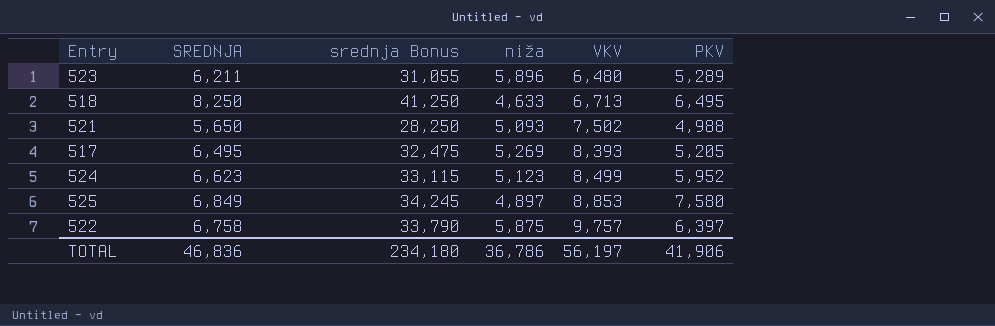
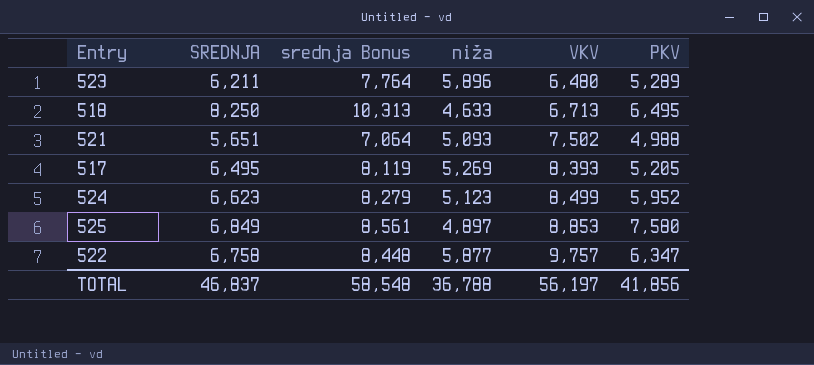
column srednja Bonus | formula: [SREDNJA] * 5 -> [SREDNJA] * 1.25
521 | SREDNJA: 5,650 -> 5,651
522 | niža: 5,875 -> 5,877
522 | PKV: 6,397 -> 6,347
TOTAL | SREDNJA: 46,836 -> 46,837
TOTAL | srednja Bonus: 234,180 -> 58,548
TOTAL | niža: 36,786 -> 36,788
TOTAL | PKV: 41,906 -> 41,856

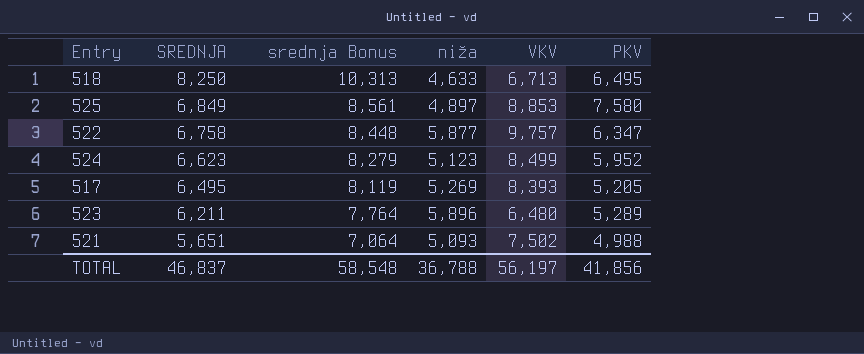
row order: VKV ascending -> SREDNJA descending

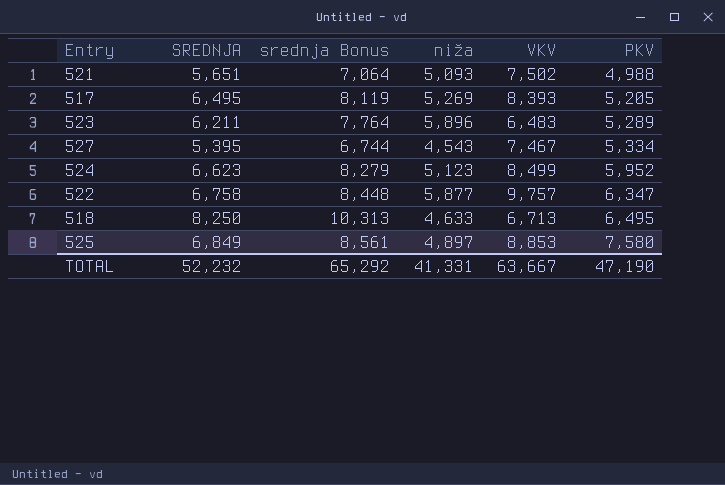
row order: SREDNJA descending -> PKV ascending
523 | VKV: 6,480 -> 6,483
row 527: none -> 5,395 | 6,744 | 4,543 | 7,467 | 5,334
TOTAL | SREDNJA: 46,837 -> 52,232
TOTAL | srednja Bonus: 58,548 -> 65,292
TOTAL | niža: 36,788 -> 41,331
TOTAL | VKV: 56,197 -> 63,667
TOTAL | PKV: 41,856 -> 47,190

